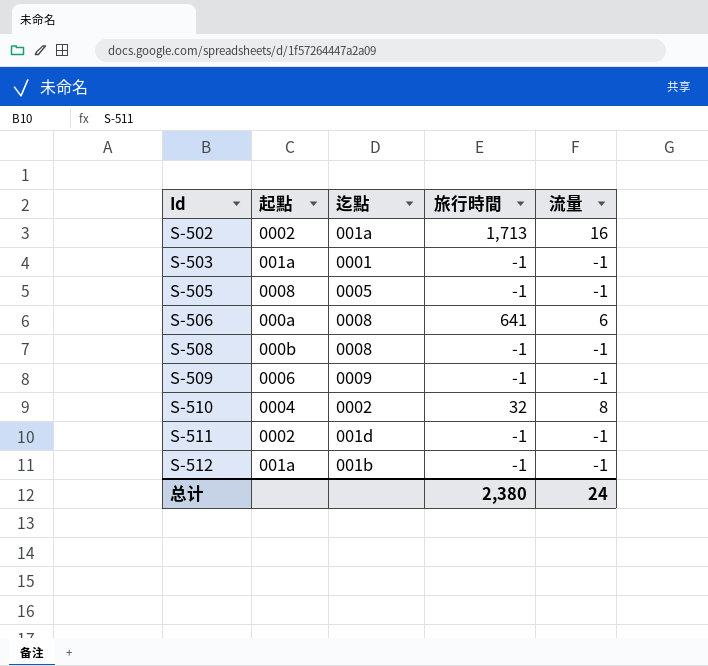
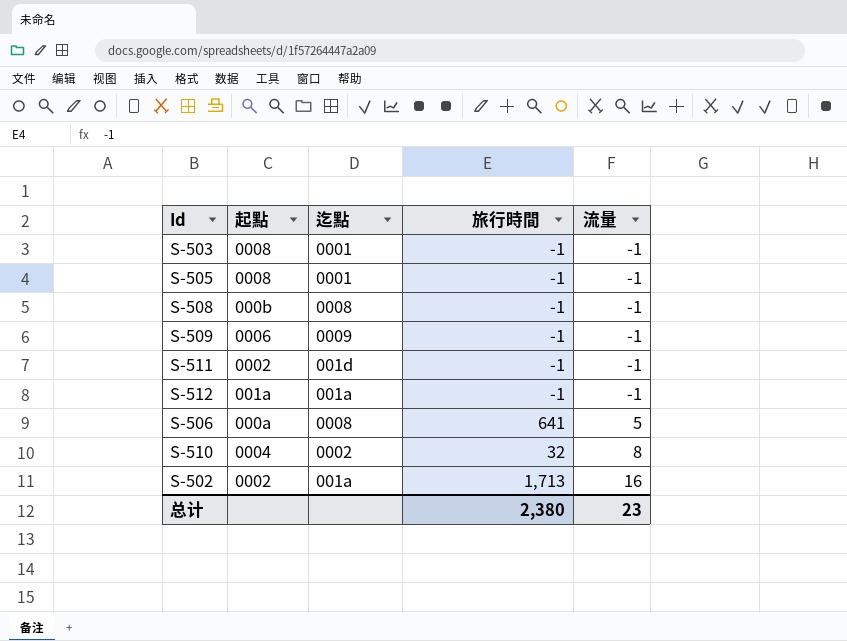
row order: Id ascending -> 流量 ascending
S-503 | 起點: 001a -> 0008
S-505 | 迄點: 0005 -> 0001
S-512 | 迄點: 001b -> 001a
S-506 | 流量: 6 -> 5
总计 | 流量: 24 -> 23

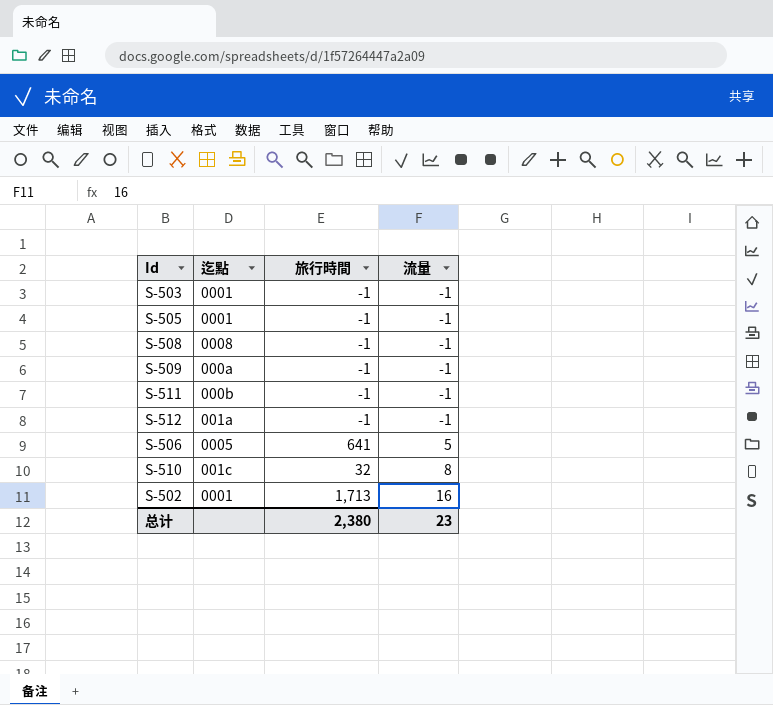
column 起點 | position: 2 -> none
S-509 | 迄點: 0009 -> 000a
S-511 | 迄點: 001d -> 000b
S-506 | 迄點: 0008 -> 0005
S-510 | 迄點: 0002 -> 001c
S-502 | 迄點: 001a -> 0001

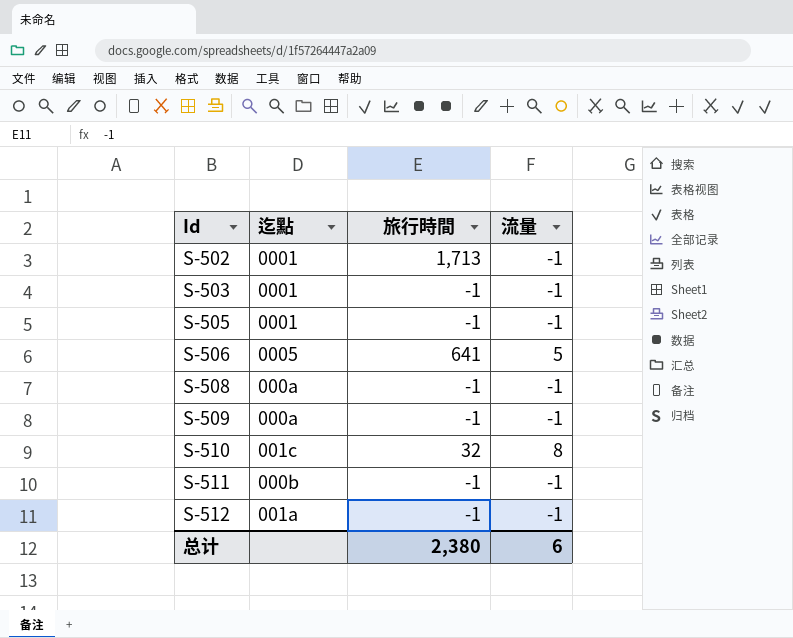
row order: 流量 ascending -> Id ascending
S-502 | 流量: 16 -> -1
S-508 | 迄點: 0008 -> 000a
总计 | 流量: 23 -> 6

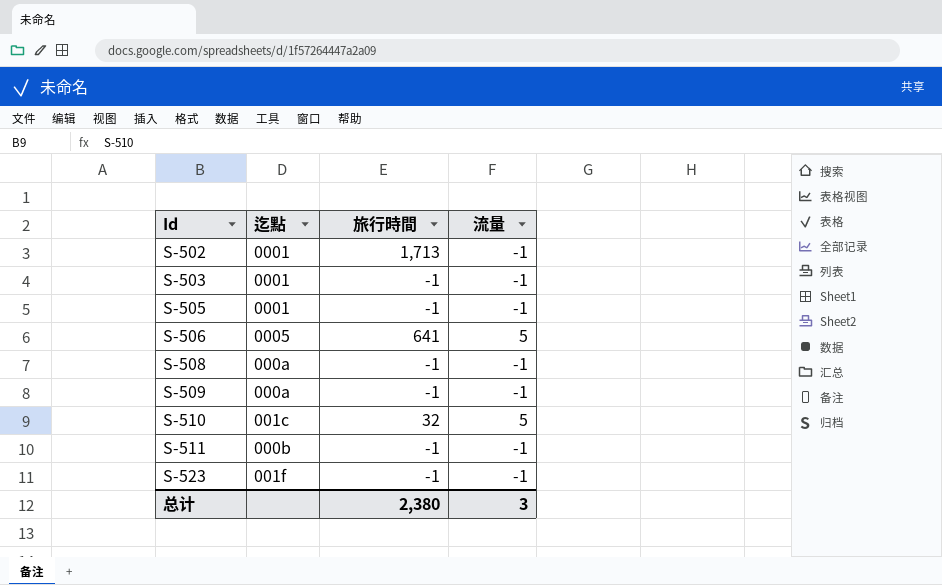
row S-512: 001a | -1 | -1 -> none
S-510 | 流量: 8 -> 5
row S-523: none -> 001f | -1 | -1
总计 | 流量: 6 -> 3

